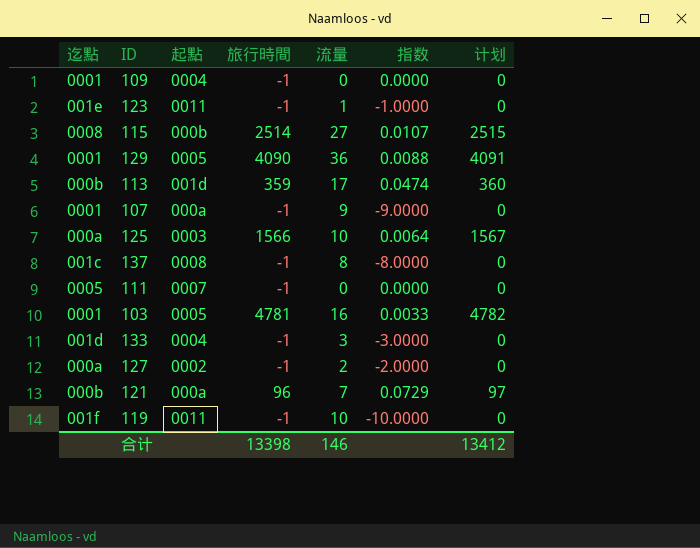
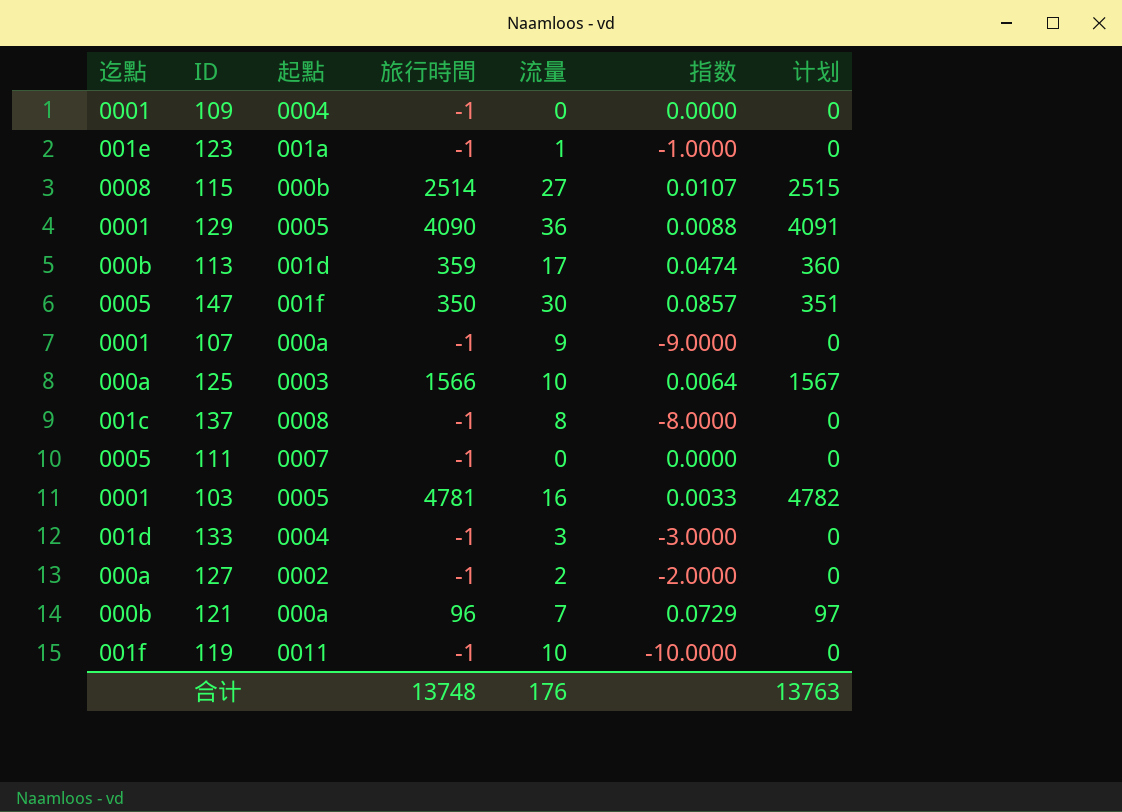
123 | 起點: 0011 -> 001a
row 147: none -> 0005 | 001f | 350 | 30 | 0.0857 | 351
合计 | 旅行時間: 13398 -> 13748
合计 | 流量: 146 -> 176
合计 | 计划: 13412 -> 13763

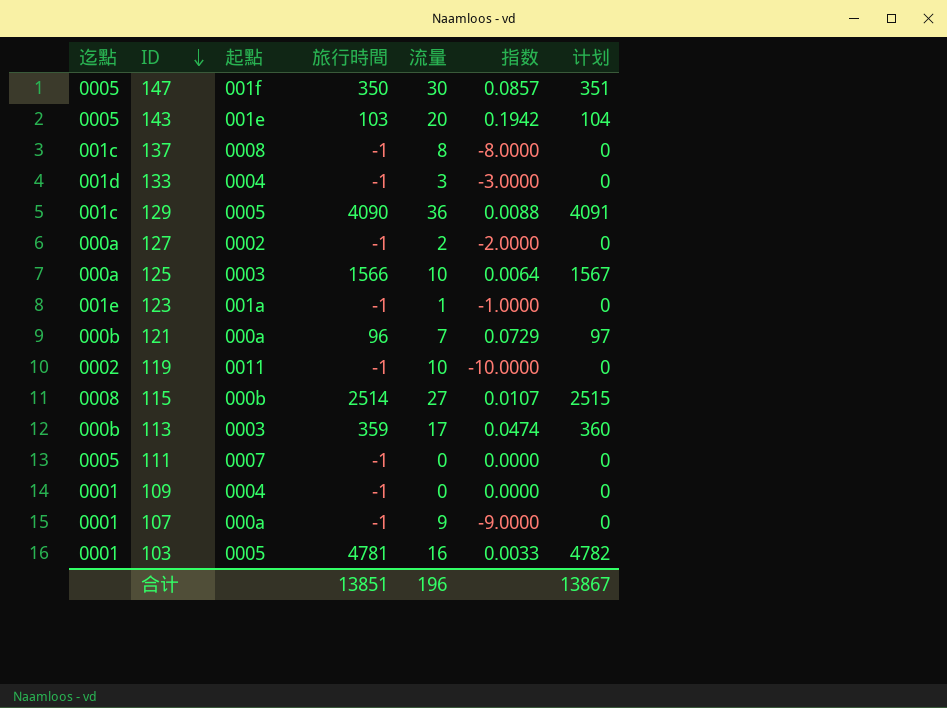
row order: none -> ID descending
row 143: none -> 0005 | 001e | 103 | 20 | 0.1942 | 104
129 | 迄點: 0001 -> 001c
119 | 迄點: 001f -> 0002
113 | 起點: 001d -> 0003
合计 | 旅行時間: 13748 -> 13851
合计 | 流量: 176 -> 196
合计 | 计划: 13763 -> 13867

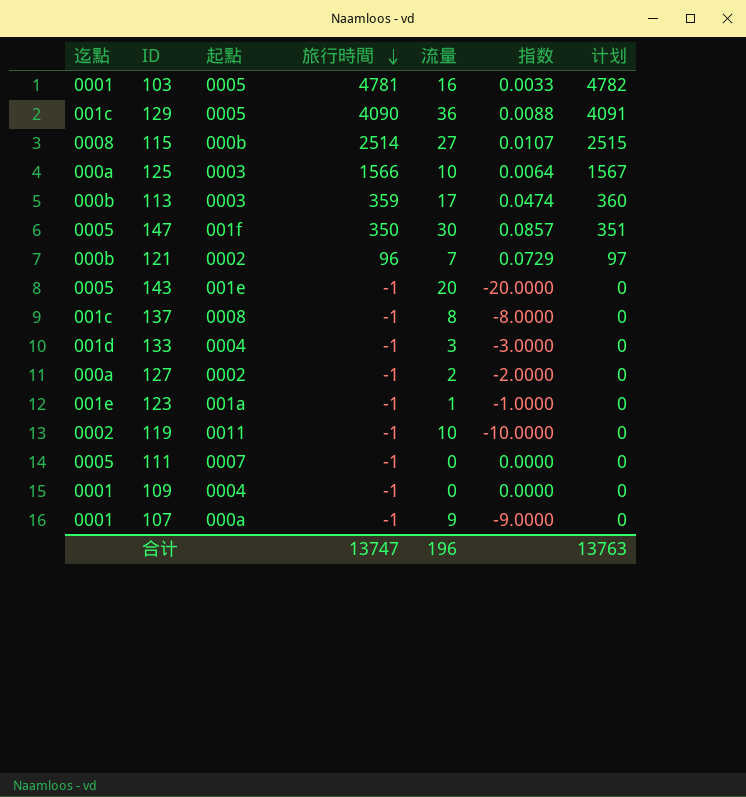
row order: ID descending -> 旅行時間 descending
121 | 起點: 000a -> 0002
143 | 旅行時間: 103 -> -1
143 | 指数: 0.1942 -> -20.0000
143 | 计划: 104 -> 0
合计 | 旅行時間: 13851 -> 13747
合计 | 计划: 13867 -> 13763

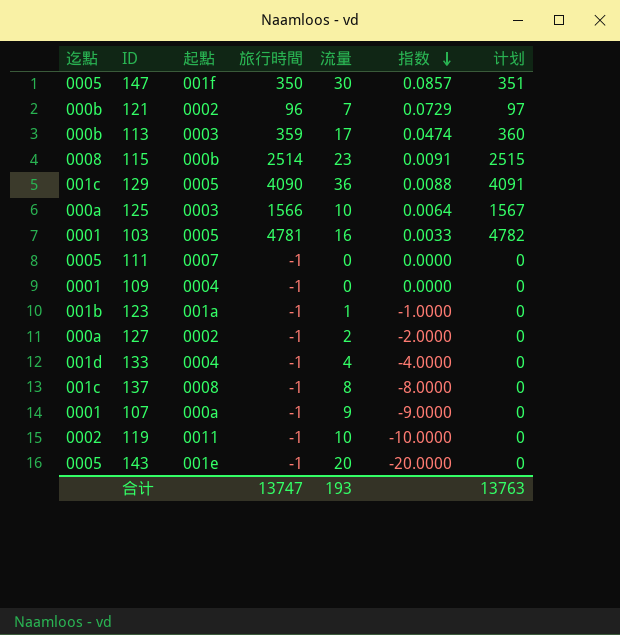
row order: 旅行時間 descending -> 指数 descending
115 | 流量: 27 -> 23
115 | 指数: 0.0107 -> 0.0091
123 | 迄點: 001e -> 001b
133 | 流量: 3 -> 4
133 | 指数: -3.0000 -> -4.0000
合计 | 流量: 196 -> 193

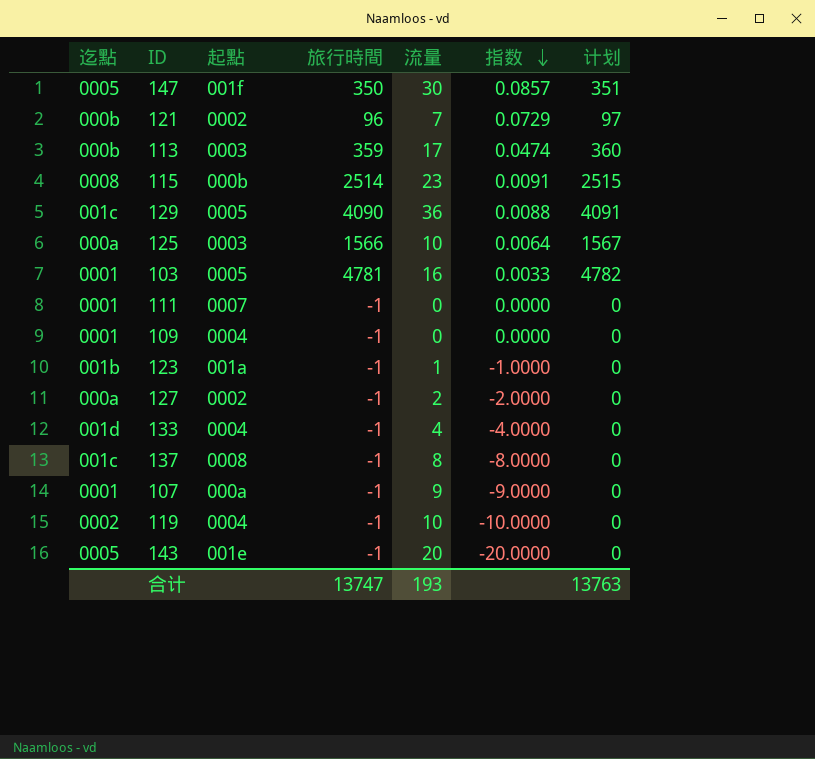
111 | 迄點: 0005 -> 0001
119 | 起點: 0011 -> 0004

